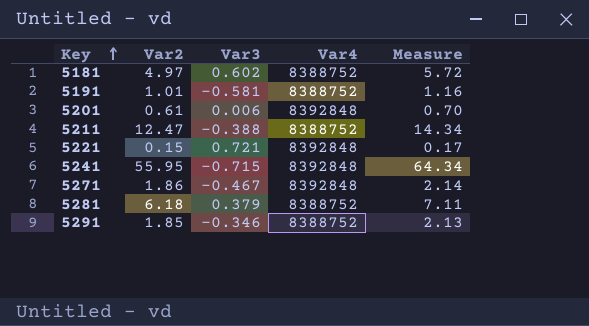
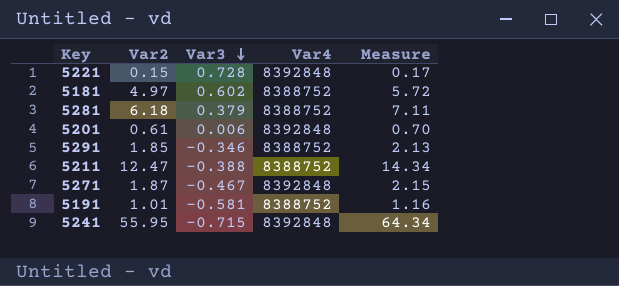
row order: Key ascending -> Var3 descending
5221 | Var3: 0.721 -> 0.728
5271 | Var2: 1.86 -> 1.87
5271 | Measure: 2.14 -> 2.15

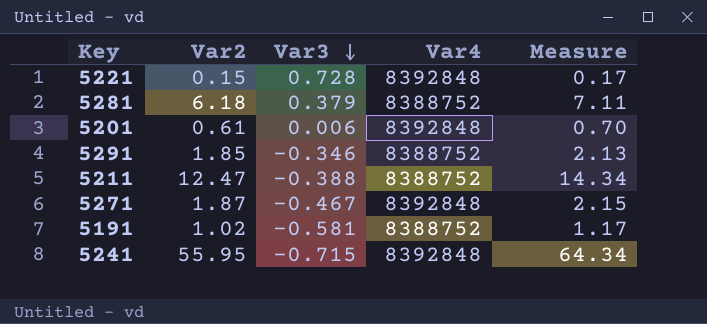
row 5181: 4.97 | 0.602 | 8388752 | 5.72 -> none
5191 | Var2: 1.01 -> 1.02
5191 | Measure: 1.16 -> 1.17

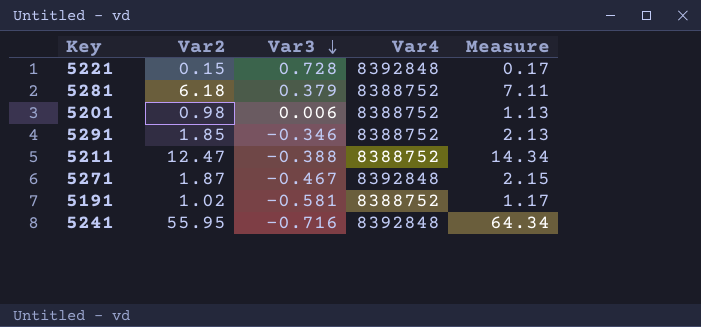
5201 | Var2: 0.61 -> 0.98
5201 | Var4: 8392848 -> 8388752
5201 | Measure: 0.70 -> 1.13
5241 | Var3: -0.715 -> -0.716

